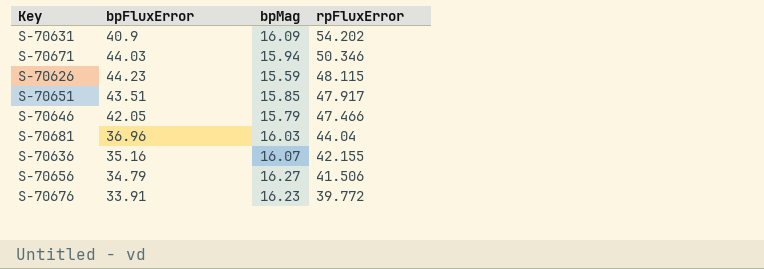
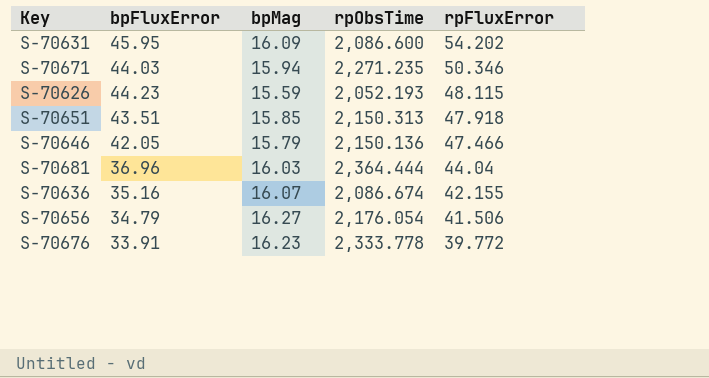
column rpObsTime | position: none -> 4
S-70631 | bpFluxError: 40.9 -> 45.95
S-70651 | rpFluxError: 47.917 -> 47.918

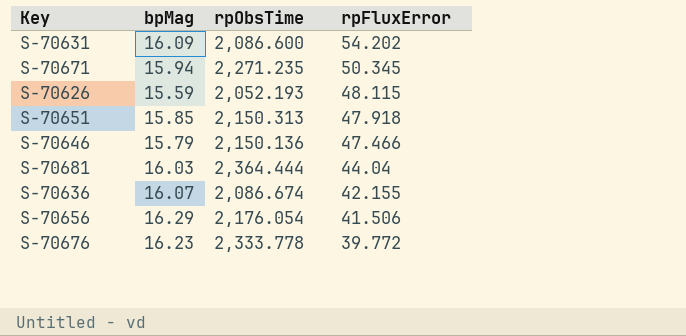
column bpFluxError | position: 2 -> none
S-70671 | rpFluxError: 50.346 -> 50.345
S-70656 | bpMag: 16.27 -> 16.29

